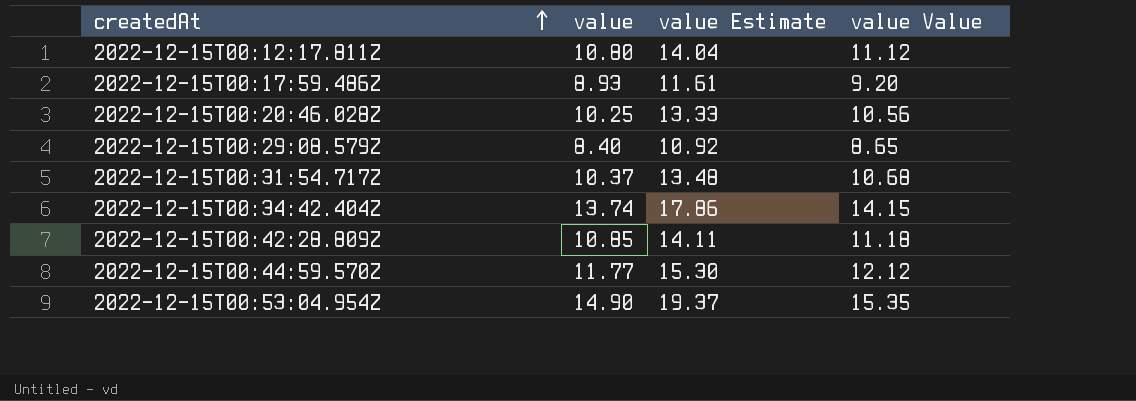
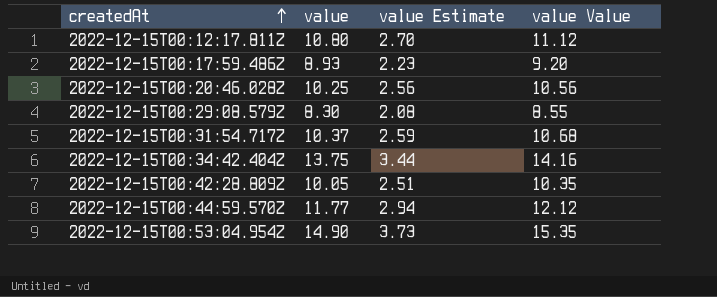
column value Estimate | formula: [value] * 1.3 -> [value] * 0.25
2022-12-15T00:29:08.579Z | value: 8.40 -> 8.30
2022-12-15T00:29:08.579Z | value Value: 8.65 -> 8.55
2022-12-15T00:34:42.404Z | value: 13.74 -> 13.75
2022-12-15T00:34:42.404Z | value Value: 14.15 -> 14.16
2022-12-15T00:42:28.809Z | value: 10.85 -> 10.05
2022-12-15T00:42:28.809Z | value Value: 11.18 -> 10.35

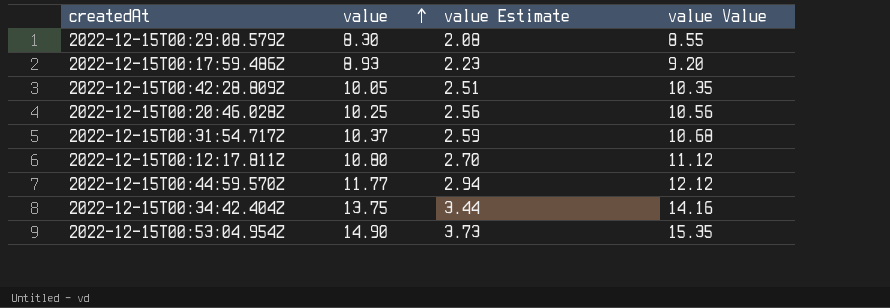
row order: createdAt ascending -> value ascending

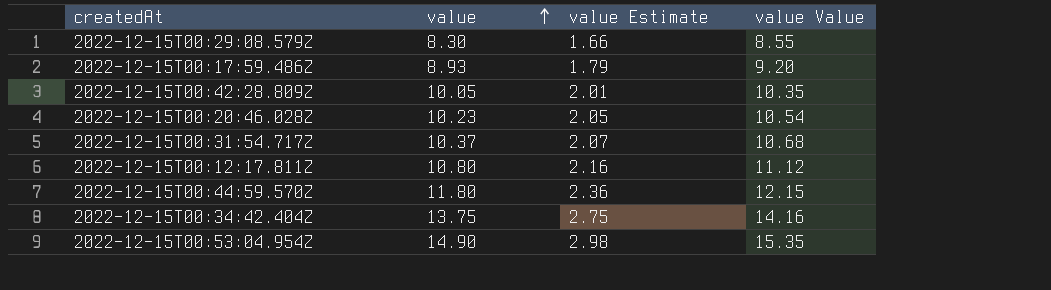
column value Estimate | formula: [value] * 0.25 -> [value] * 0.2
2022-12-15T00:20:46.028Z | value: 10.25 -> 10.23
2022-12-15T00:20:46.028Z | value Value: 10.56 -> 10.54
2022-12-15T00:44:59.570Z | value: 11.77 -> 11.80
2022-12-15T00:44:59.570Z | value Value: 12.12 -> 12.15

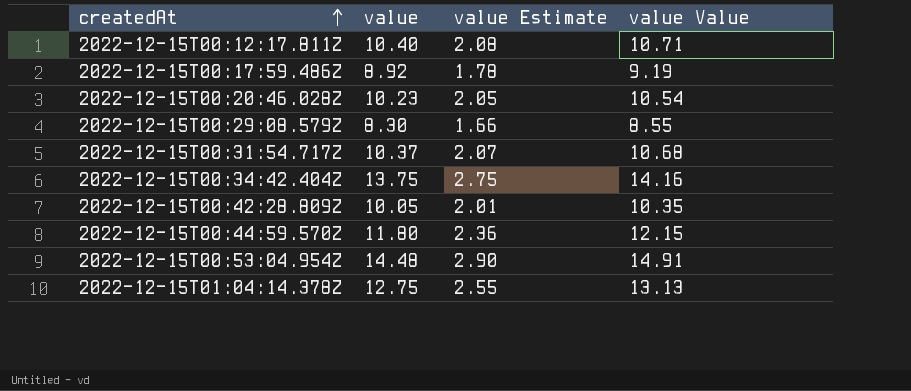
row order: value ascending -> createdAt ascending
2022-12-15T00:12:17.811Z | value: 10.80 -> 10.40
2022-12-15T00:12:17.811Z | value Estimate: 2.16 -> 2.08
2022-12-15T00:12:17.811Z | value Value: 11.12 -> 10.71
2022-12-15T00:17:59.486Z | value: 8.93 -> 8.92
2022-12-15T00:17:59.486Z | value Estimate: 1.79 -> 1.78
2022-12-15T00:17:59.486Z | value Value: 9.20 -> 9.19
2022-12-15T00:53:04.954Z | value: 14.90 -> 14.48
2022-12-15T00:53:04.954Z | value Estimate: 2.98 -> 2.90
2022-12-15T00:53:04.954Z | value Value: 15.35 -> 14.91
row 2022-12-15T01:04:14.378Z: none -> 12.75 | 2.55 | 13.13

